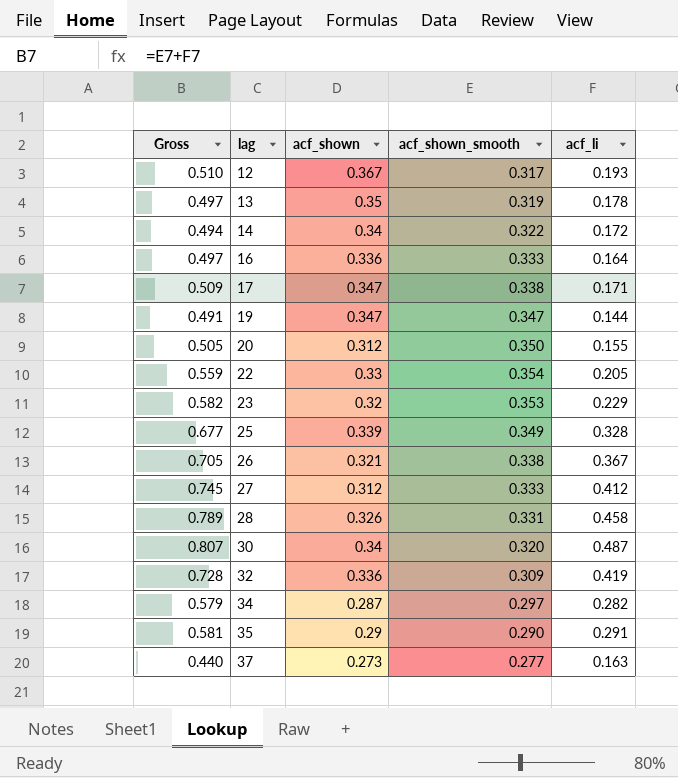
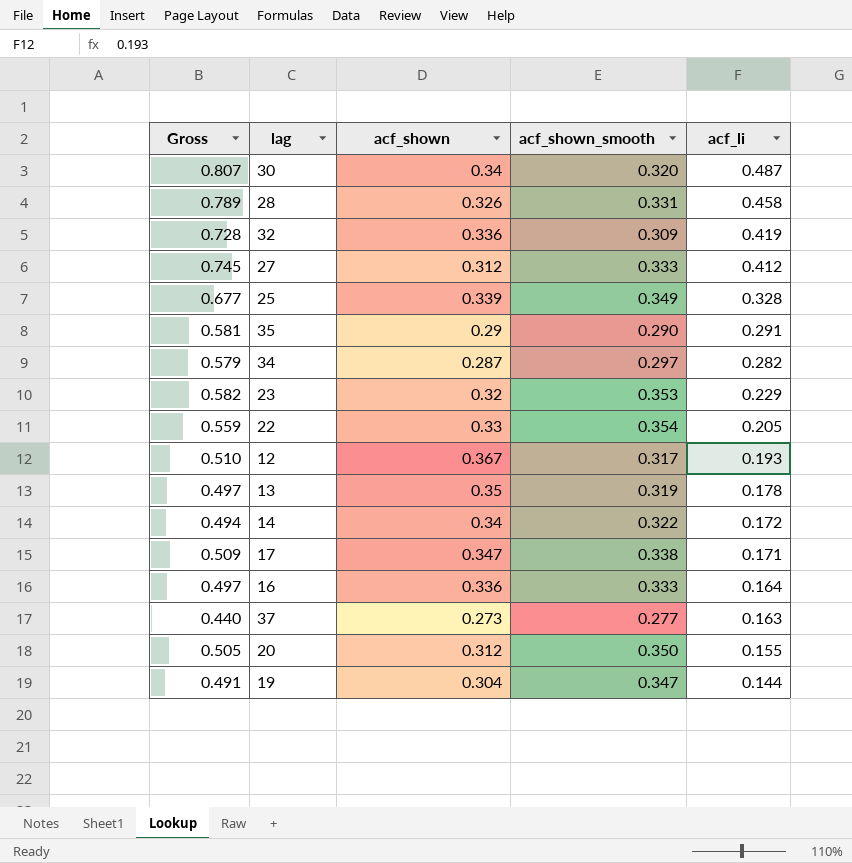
row order: lag ascending -> acf_li descending
row 26: 0.705 | 0.321 | 0.338 | 0.367 -> none
19 | acf_shown: 0.347 -> 0.304

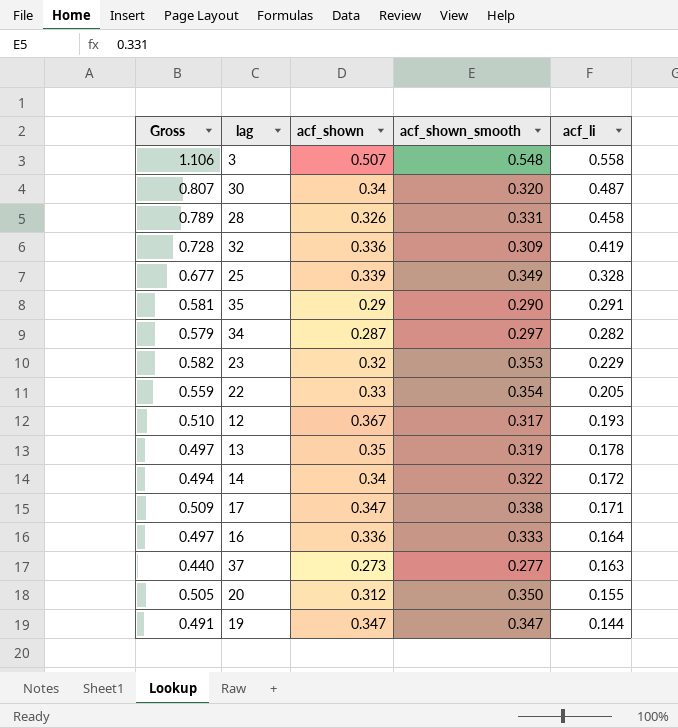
row 27: 0.745 | 0.312 | 0.333 | 0.412 -> none
row 3: none -> 1.106 | 0.507 | 0.548 | 0.558
19 | acf_shown: 0.304 -> 0.347

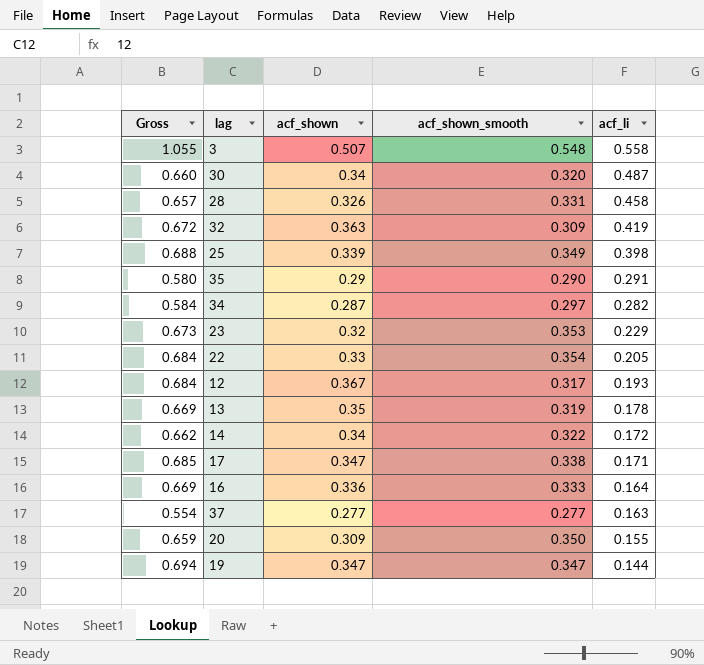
column Gross | formula: [acf_shown_smooth] + [acf_li] -> [acf_shown] + [acf_shown_smooth]
32 | acf_shown: 0.336 -> 0.363
25 | acf_li: 0.328 -> 0.398
37 | acf_shown: 0.273 -> 0.277
20 | acf_shown: 0.312 -> 0.309

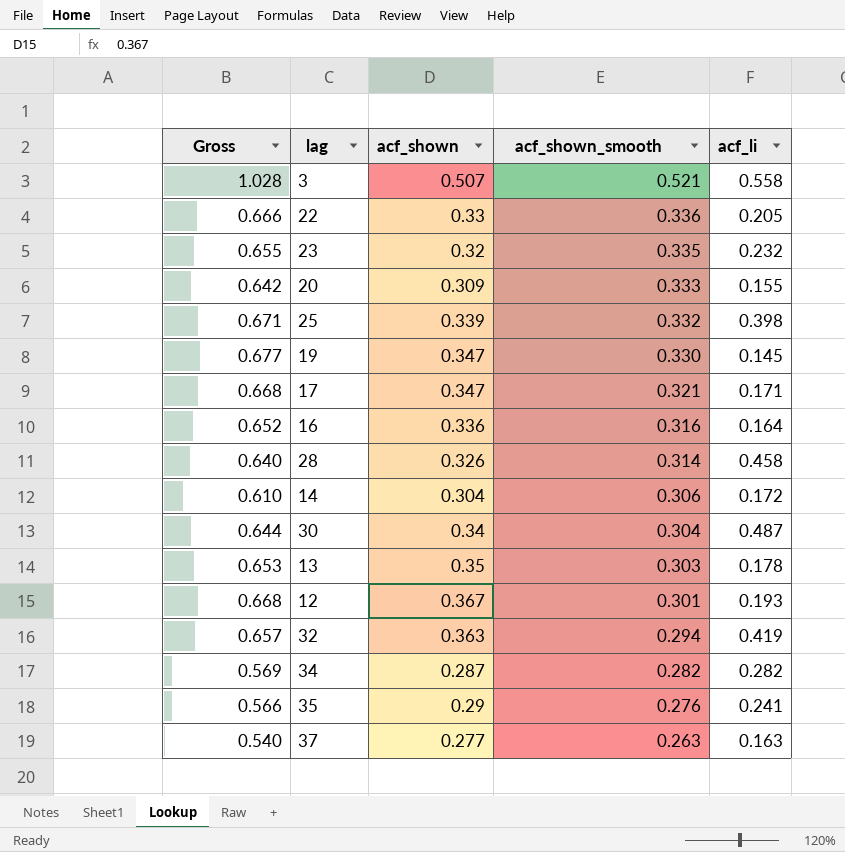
row order: acf_li descending -> acf_shown_smooth descending
3 | Gross: 1.055 -> 1.028
3 | acf_shown_smooth: 0.548 -> 0.521
22 | Gross: 0.684 -> 0.666
22 | acf_shown_smooth: 0.354 -> 0.336
23 | Gross: 0.673 -> 0.655
23 | acf_shown_smooth: 0.353 -> 0.335
23 | acf_li: 0.229 -> 0.232
20 | Gross: 0.659 -> 0.642
20 | acf_shown_smooth: 0.350 -> 0.333
25 | Gross: 0.688 -> 0.671
25 | acf_shown_smooth: 0.349 -> 0.332
19 | Gross: 0.694 -> 0.677
19 | acf_shown_smooth: 0.347 -> 0.330
19 | acf_li: 0.144 -> 0.145
17 | Gross: 0.685 -> 0.668
17 | acf_shown_smooth: 0.338 -> 0.321
16 | Gross: 0.669 -> 0.652
16 | acf_shown_smooth: 0.333 -> 0.316
28 | Gross: 0.657 -> 0.640
28 | acf_shown_smooth: 0.331 -> 0.314
14 | Gross: 0.662 -> 0.610
14 | acf_shown: 0.34 -> 0.304
14 | acf_shown_smooth: 0.322 -> 0.306
30 | Gross: 0.660 -> 0.644
30 | acf_shown_smooth: 0.320 -> 0.304
13 | Gross: 0.669 -> 0.653
13 | acf_shown_smooth: 0.319 -> 0.303
12 | Gross: 0.684 -> 0.668
12 | acf_shown_smooth: 0.317 -> 0.301
32 | Gross: 0.672 -> 0.657
32 | acf_shown_smooth: 0.309 -> 0.294
34 | Gross: 0.584 -> 0.569
34 | acf_shown_smooth: 0.297 -> 0.282
35 | Gross: 0.580 -> 0.566
35 | acf_shown_smooth: 0.290 -> 0.276
35 | acf_li: 0.291 -> 0.241
37 | Gross: 0.554 -> 0.540
37 | acf_shown_smooth: 0.277 -> 0.263

